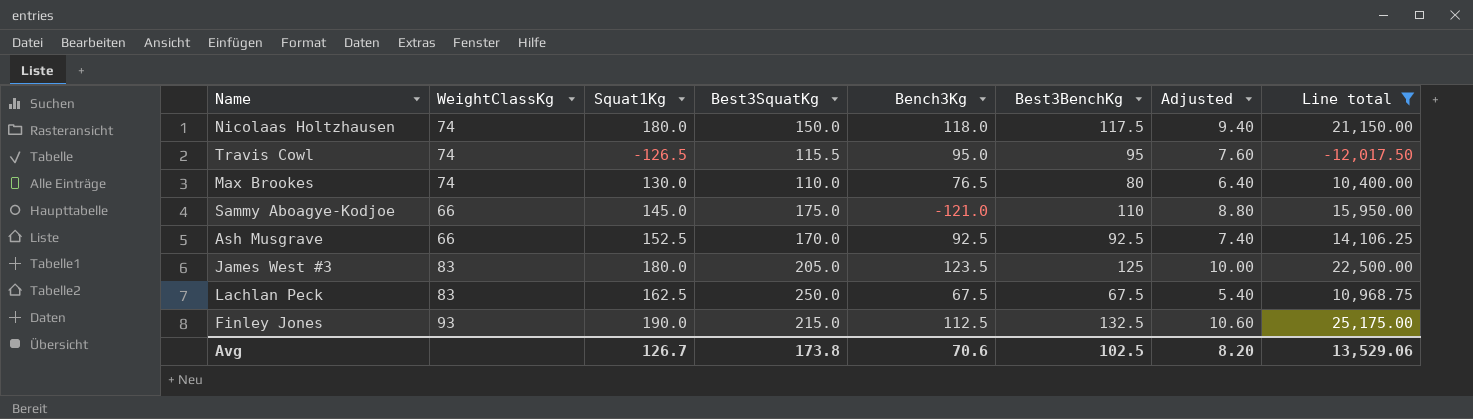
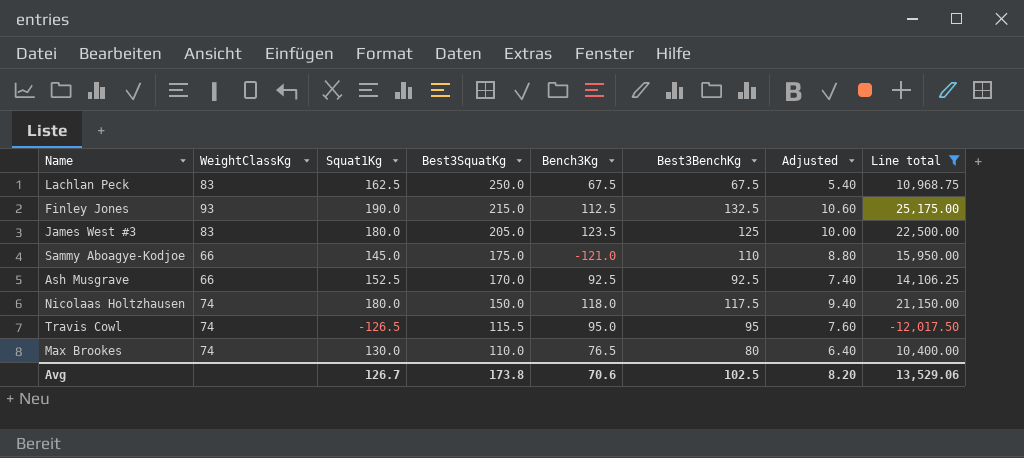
row order: none -> Best3SquatKg descending

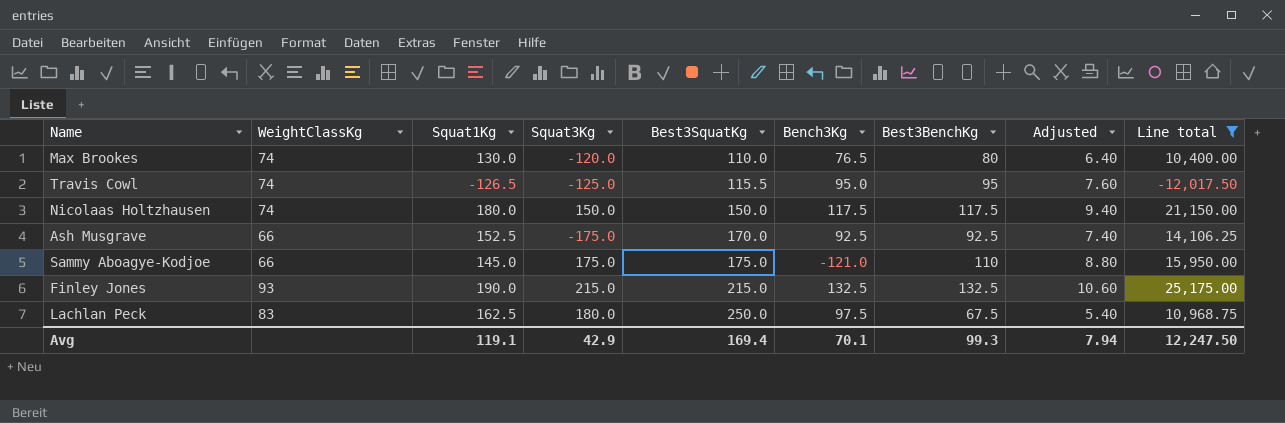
row order: Best3SquatKg descending -> Best3SquatKg ascending
column Squat3Kg | position: none -> 4
row James West #3: 83 | 180.0 | 205.0 | 123.5 | 125 | 10.00 | 22,500.00 -> none
Nicolaas Holtzhausen | Bench3Kg: 118.0 -> 117.5
Finley Jones | Bench3Kg: 112.5 -> 132.5
Lachlan Peck | Bench3Kg: 67.5 -> 97.5
Avg | Squat1Kg: 126.7 -> 119.1
Avg | Best3SquatKg: 173.8 -> 169.4
Avg | Bench3Kg: 70.6 -> 70.1
Avg | Best3BenchKg: 102.5 -> 99.3
Avg | Adjusted: 8.20 -> 7.94
Avg | Line total: 13,529.06 -> 12,247.50

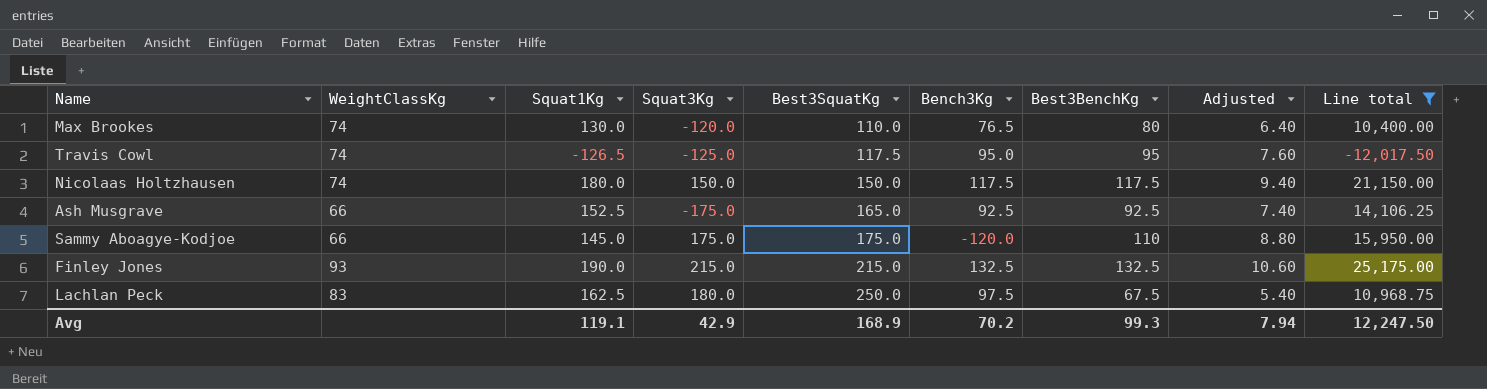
Travis Cowl | Best3SquatKg: 115.5 -> 117.5
Ash Musgrave | Best3SquatKg: 170.0 -> 165.0
Sammy Aboagye-Kodjoe | Bench3Kg: -121.0 -> -120.0
Avg | Best3SquatKg: 169.4 -> 168.9
Avg | Bench3Kg: 70.1 -> 70.2

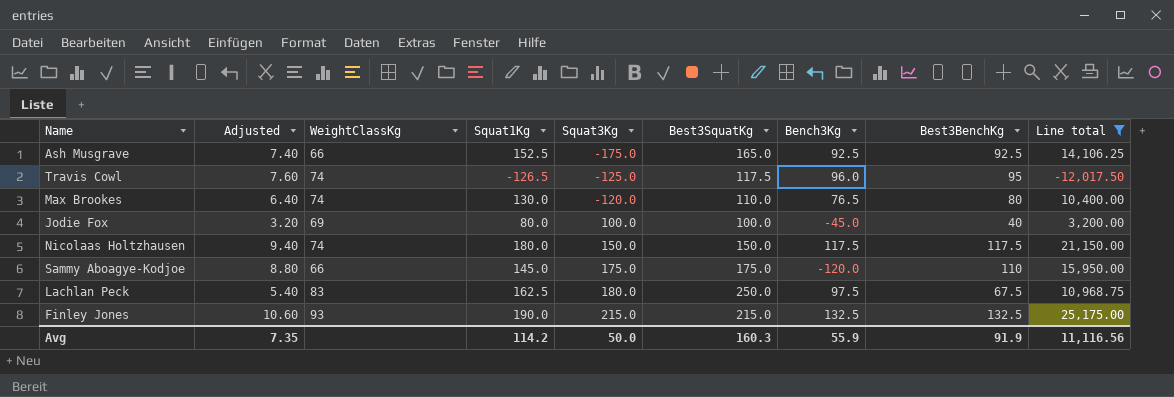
row order: Best3SquatKg ascending -> Squat3Kg ascending
column Adjusted | position: 8 -> 2
Travis Cowl | Bench3Kg: 95.0 -> 96.0
row Jodie Fox: none -> 3.20 | 69 | 80.0 | 100.0 | 100.0 | -45.0 | 40 | 3,200.00
Avg | Adjusted: 7.94 -> 7.35
Avg | Squat1Kg: 119.1 -> 114.2
Avg | Squat3Kg: 42.9 -> 50.0
Avg | Best3SquatKg: 168.9 -> 160.3
Avg | Bench3Kg: 70.2 -> 55.9
Avg | Best3BenchKg: 99.3 -> 91.9
Avg | Line total: 12,247.50 -> 11,116.56

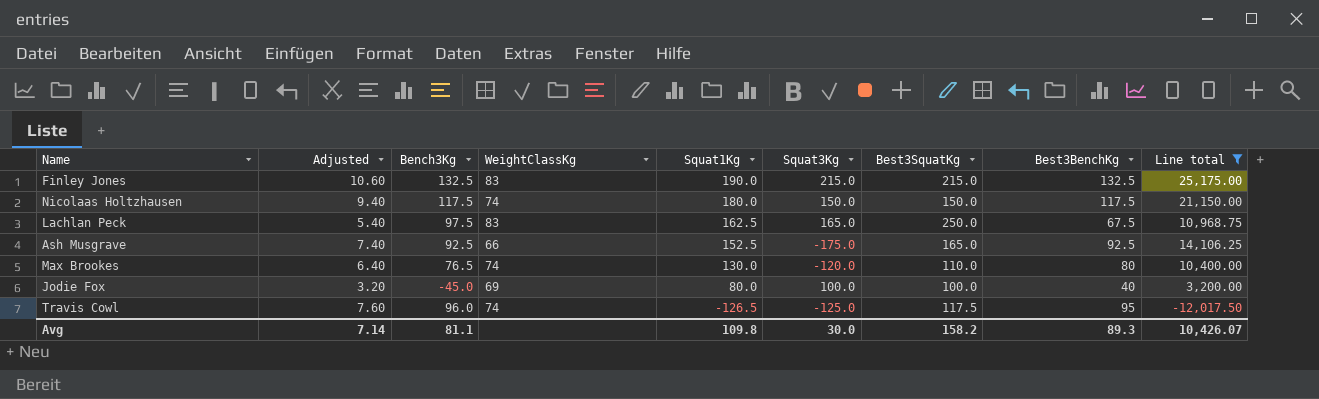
row order: Squat3Kg ascending -> Squat1Kg descending
column Bench3Kg | position: 7 -> 3
row Sammy Aboagye-Kodjoe: 8.80 | 66 | 145.0 | 175.0 | 175.0 | -120.0 | 110 | 15,950.00 -> none
Finley Jones | WeightClassKg: 93 -> 83
Lachlan Peck | Squat3Kg: 180.0 -> 165.0
Avg | Adjusted: 7.35 -> 7.14
Avg | Bench3Kg: 55.9 -> 81.1
Avg | Squat1Kg: 114.2 -> 109.8
Avg | Squat3Kg: 50.0 -> 30.0
Avg | Best3SquatKg: 160.3 -> 158.2
Avg | Best3BenchKg: 91.9 -> 89.3
Avg | Line total: 11,116.56 -> 10,426.07

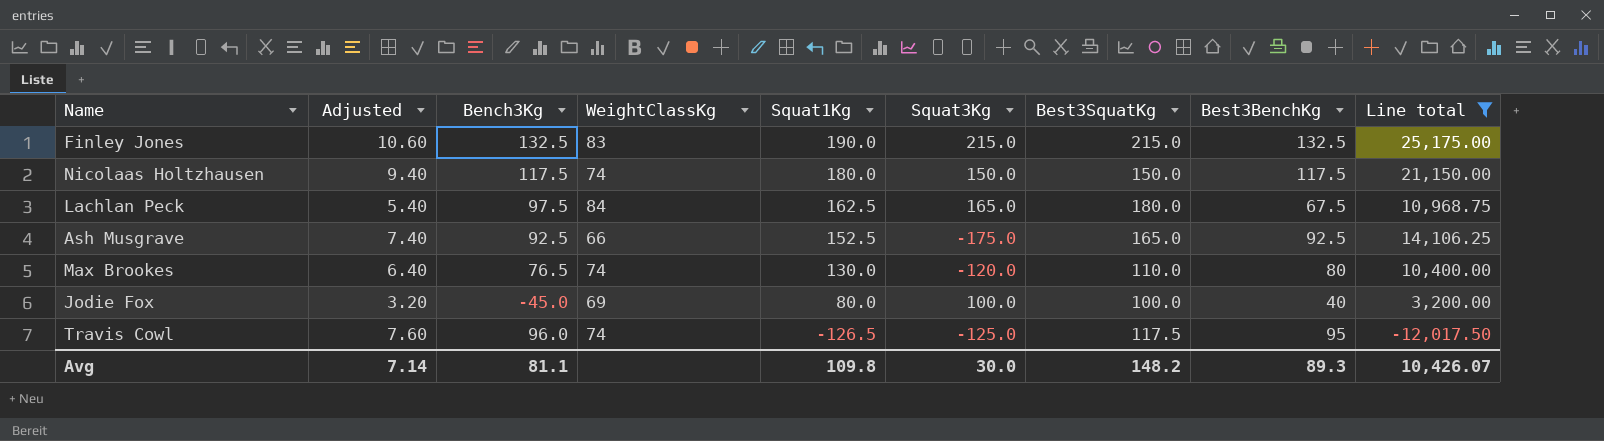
Lachlan Peck | WeightClassKg: 83 -> 84
Lachlan Peck | Best3SquatKg: 250.0 -> 180.0
Avg | Best3SquatKg: 158.2 -> 148.2

